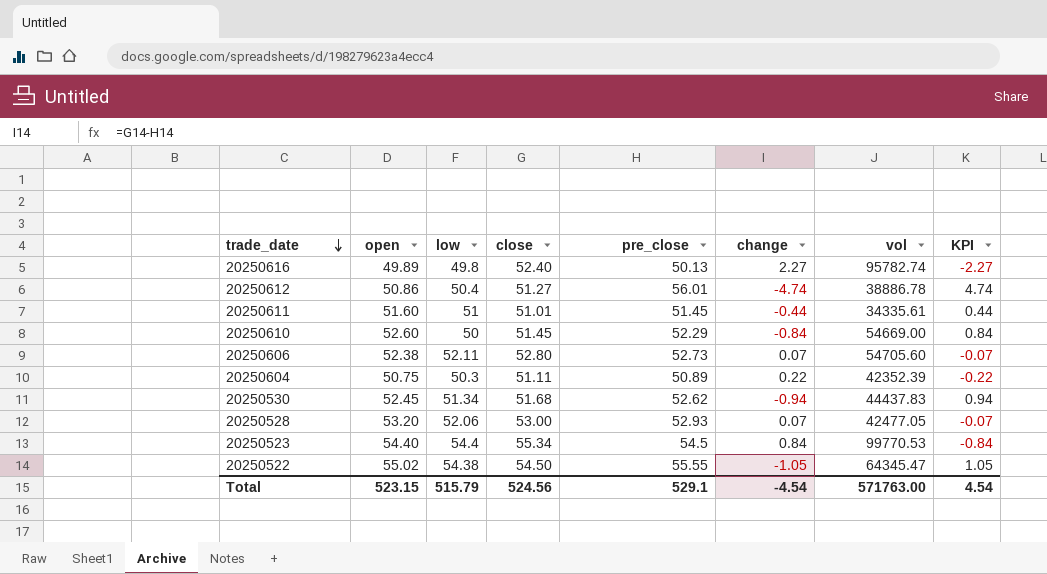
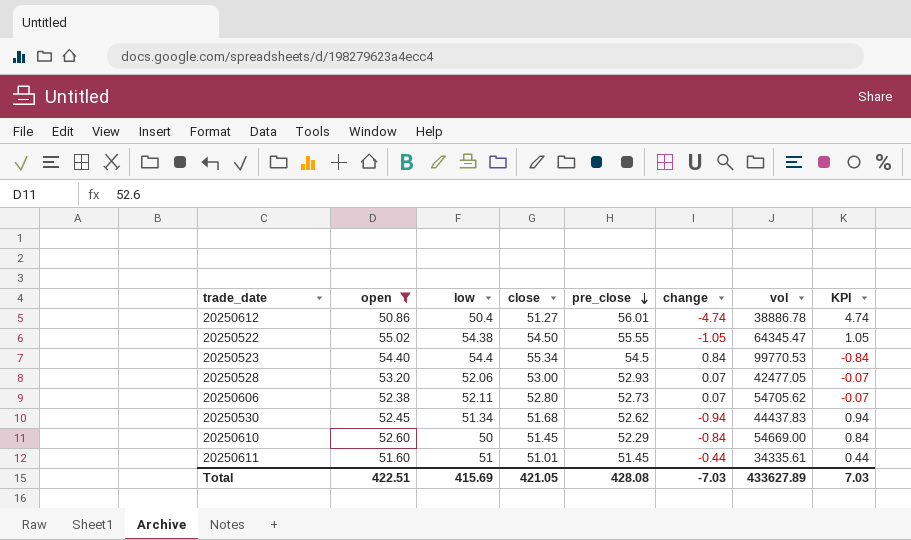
filter: none -> open >= 50.86
row order: trade_date descending -> pre_close descending
20250606 | vol: 54705.60 -> 54705.62
Total | open: 523.15 -> 422.51
Total | low: 515.79 -> 415.69
Total | close: 524.56 -> 421.05
Total | pre_close: 529.1 -> 428.08
Total | change: -4.54 -> -7.03
Total | vol: 571763.00 -> 433627.89
Total | KPI: 4.54 -> 7.03

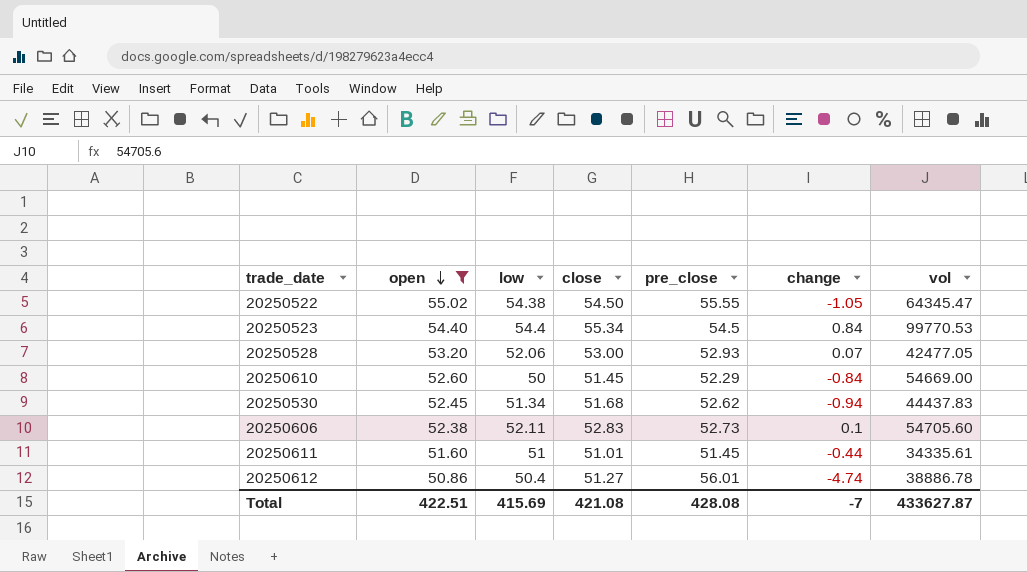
row order: pre_close descending -> open descending
column KPI | formula: [pre_close] - [close] -> none
20250606 | close: 52.80 -> 52.83
20250606 | change: 0.07 -> 0.1
20250606 | vol: 54705.62 -> 54705.60
Total | close: 421.05 -> 421.08
Total | change: -7.03 -> -7
Total | vol: 433627.89 -> 433627.87

